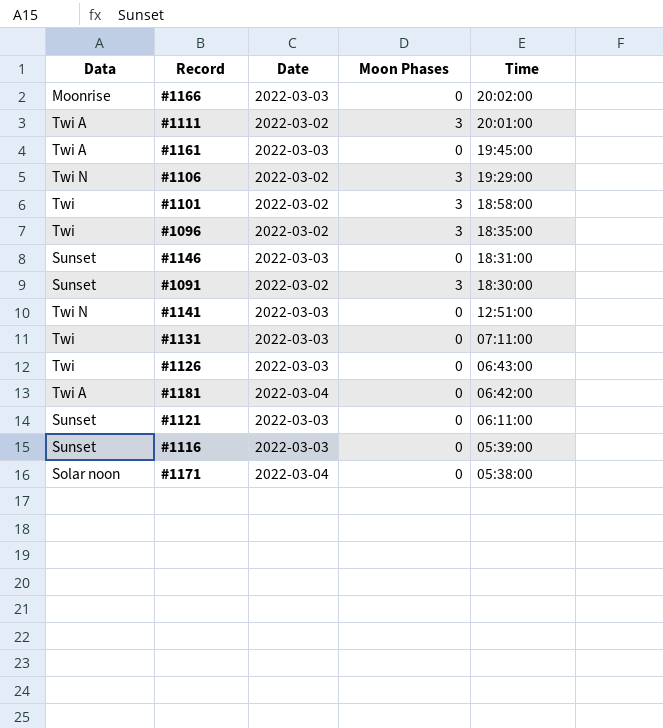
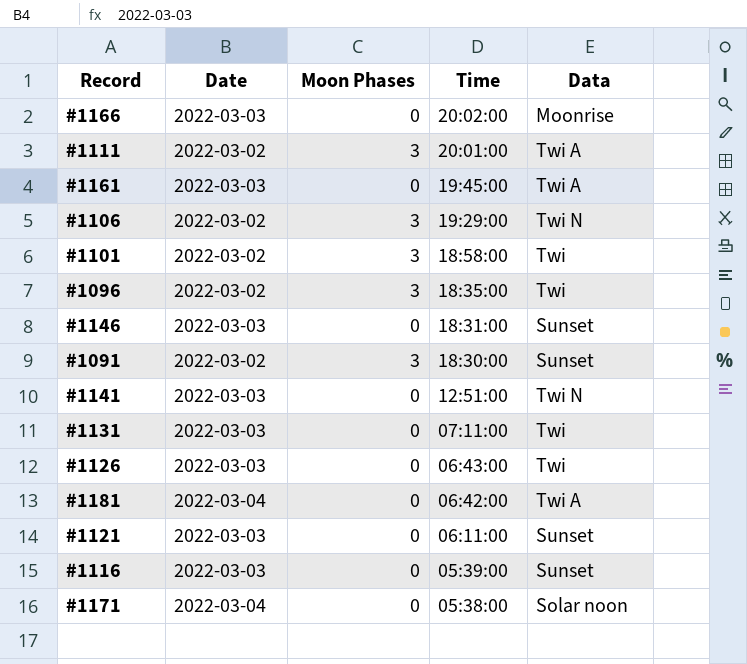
column Data | position: 1 -> 5

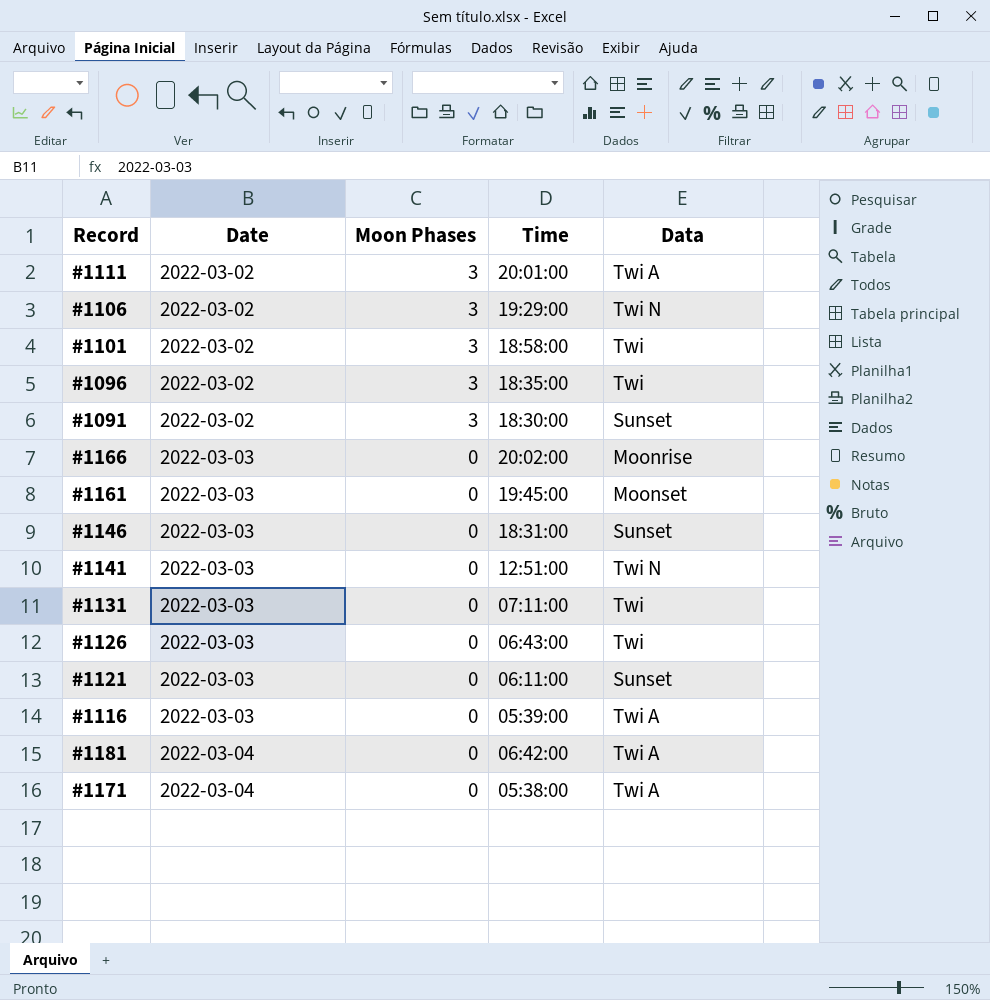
row order: Time descending -> Date ascending
#1161 | Data: Twi A -> Moonset
#1116 | Data: Sunset -> Twi A
#1171 | Data: Solar noon -> Twi A

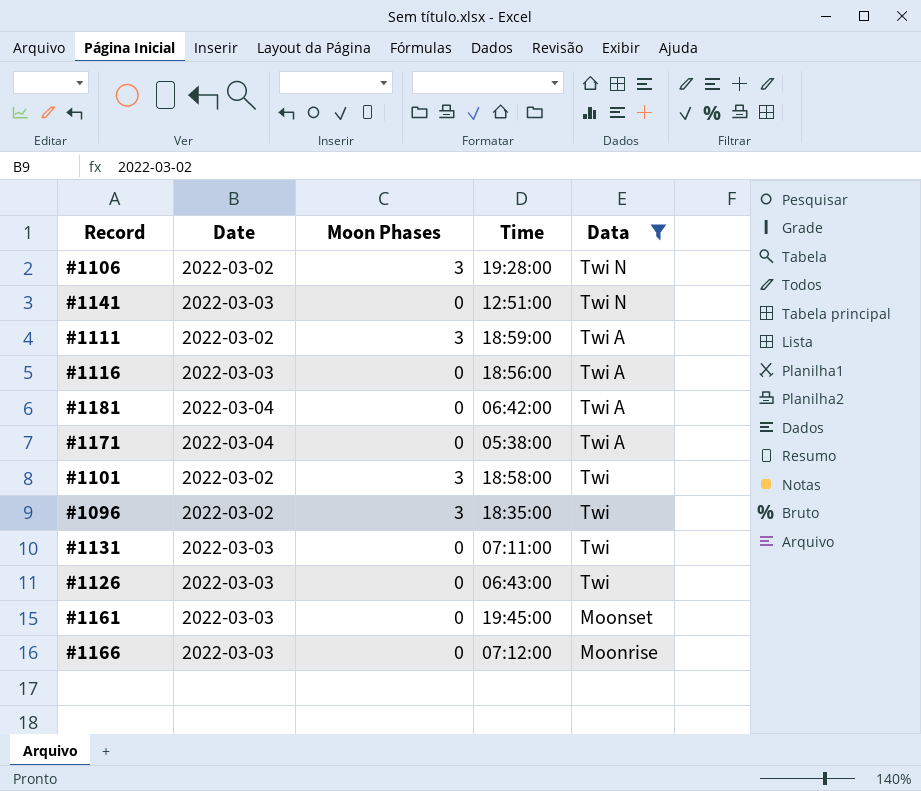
filter: none -> Data != Sunset
row order: Date ascending -> Data descending
#1106 | Time: 19:29:00 -> 19:28:00
#1111 | Time: 20:01:00 -> 18:59:00
#1116 | Time: 05:39:00 -> 18:56:00
#1166 | Time: 20:02:00 -> 07:12:00

